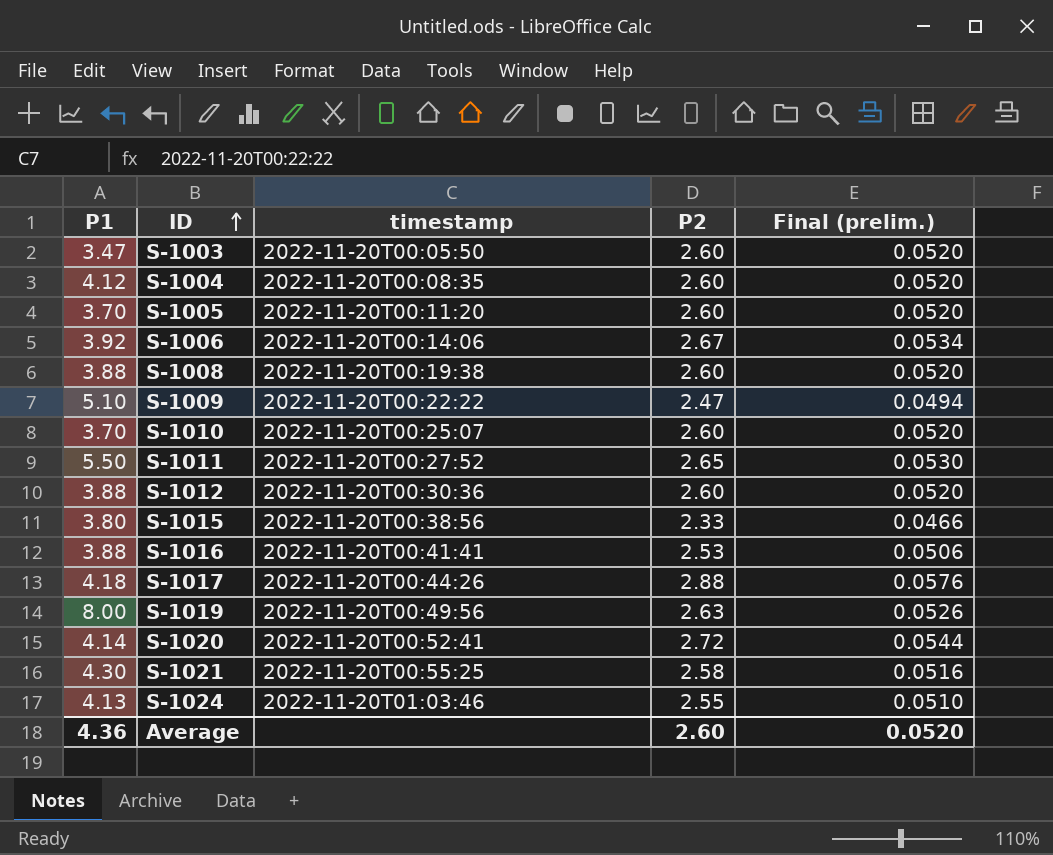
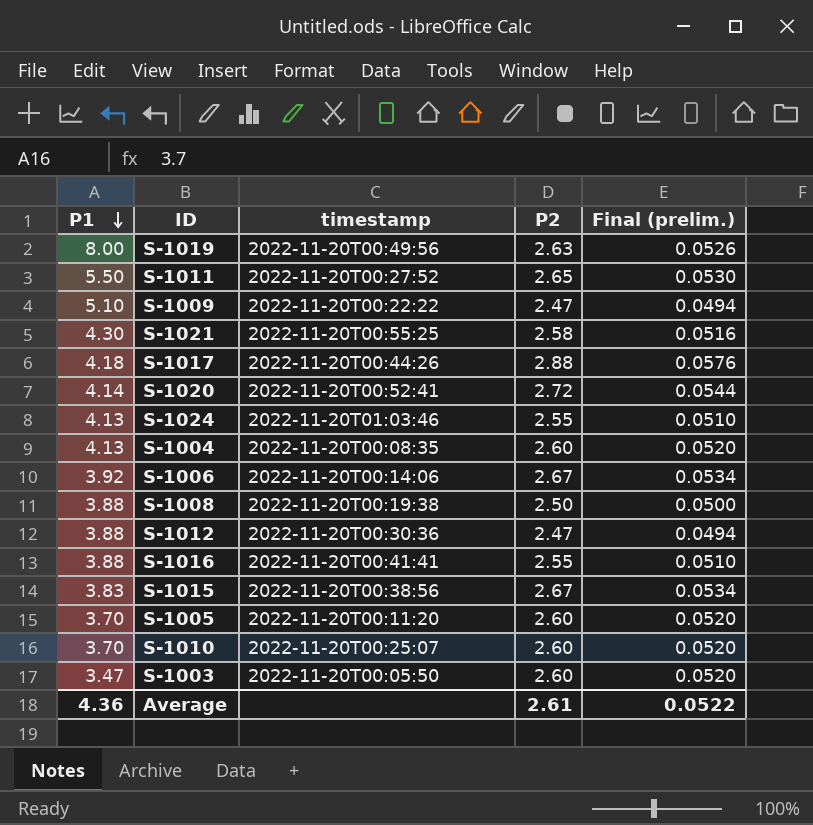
row order: ID ascending -> P1 descending
S-1004 | P1: 4.12 -> 4.13
S-1008 | P2: 2.60 -> 2.50
S-1008 | Final (prelim.): 0.0520 -> 0.0500
S-1012 | P2: 2.60 -> 2.47
S-1012 | Final (prelim.): 0.0520 -> 0.0494
S-1016 | P2: 2.53 -> 2.55
S-1016 | Final (prelim.): 0.0506 -> 0.0510
S-1015 | P1: 3.80 -> 3.83
S-1015 | P2: 2.33 -> 2.67
S-1015 | Final (prelim.): 0.0466 -> 0.0534
Average | P2: 2.60 -> 2.61
Average | Final (prelim.): 0.0520 -> 0.0522

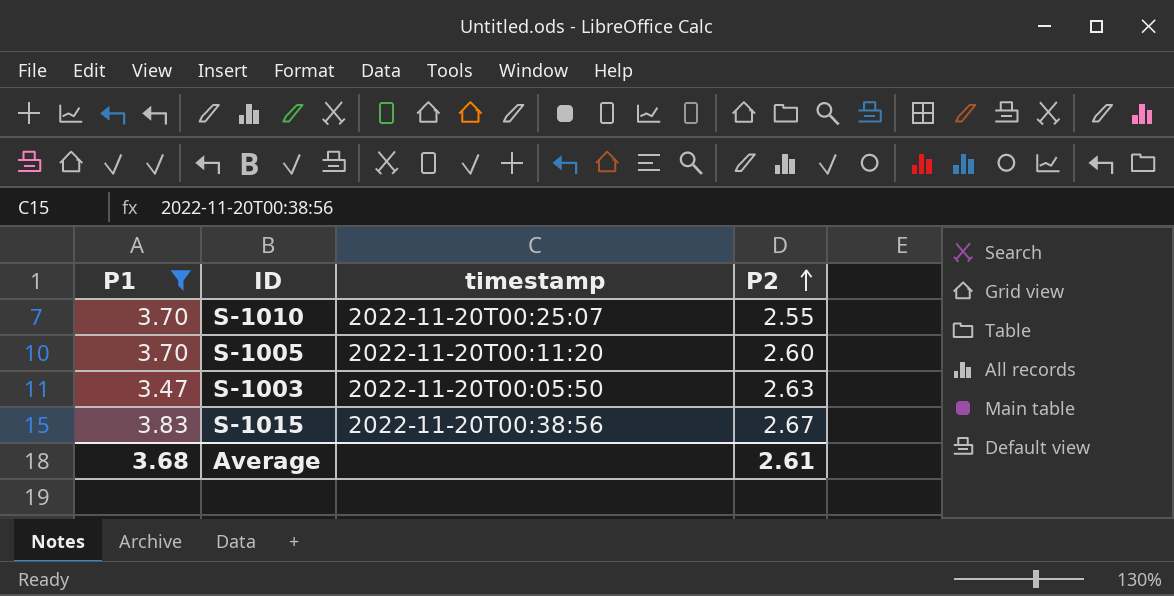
filter: none -> P1 <= 3.83
row order: P1 descending -> P2 ascending
column Final (prelim.) | formula: [P2] * 0.02 -> none
S-1010 | P2: 2.60 -> 2.55
S-1003 | P2: 2.60 -> 2.63
Average | P1: 4.36 -> 3.68

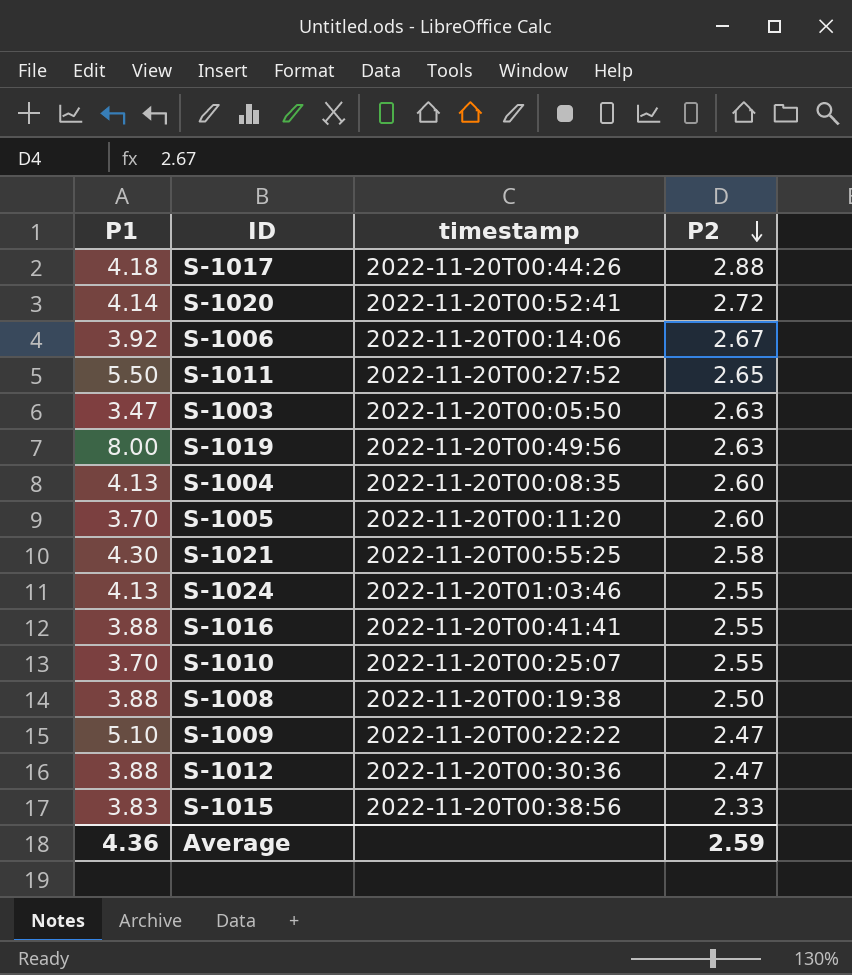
filter: P1 <= 3.83 -> none
row order: P2 ascending -> P2 descending
S-1015 | P2: 2.67 -> 2.33
Average | P1: 3.68 -> 4.36
Average | P2: 2.61 -> 2.59

